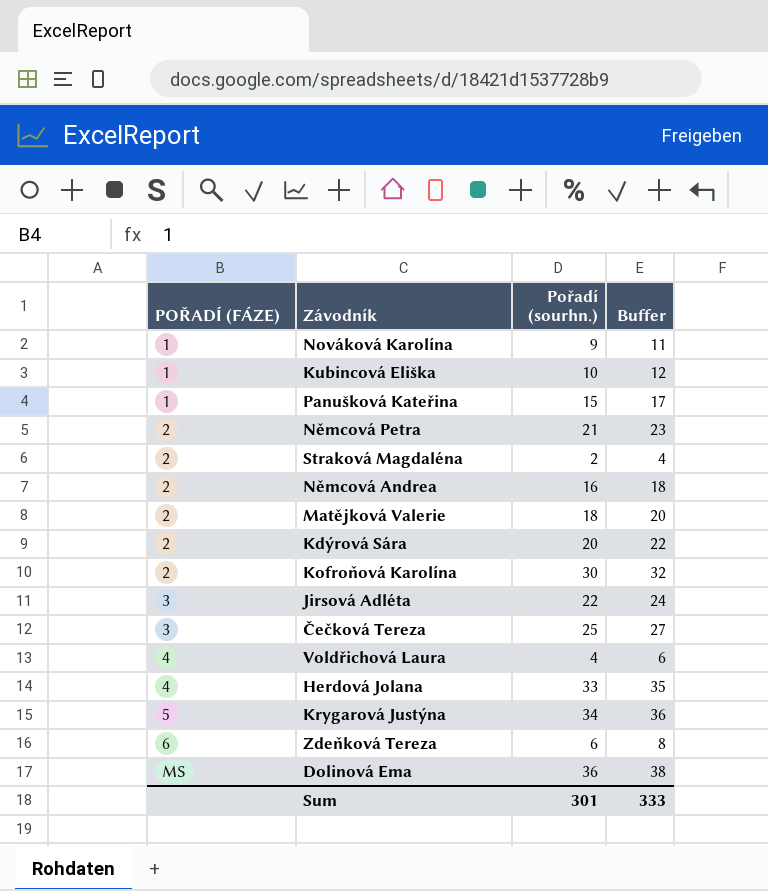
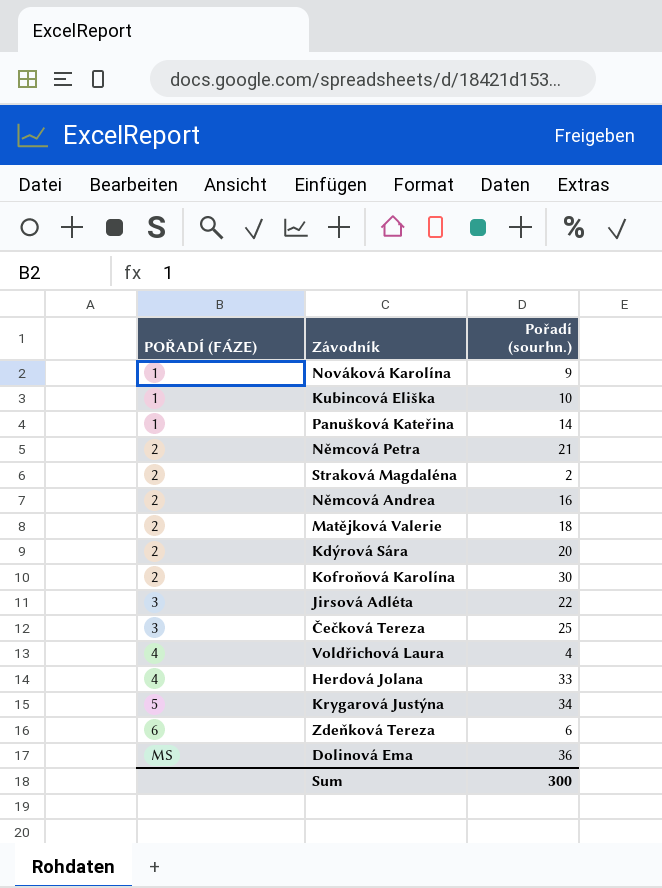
column Buffer | formula: [Pořadí (sourhn.)] + 2 -> none
Panušková Kateřina | Pořadí (sourhn.): 15 -> 14
Sum | Pořadí (sourhn.): 301 -> 300

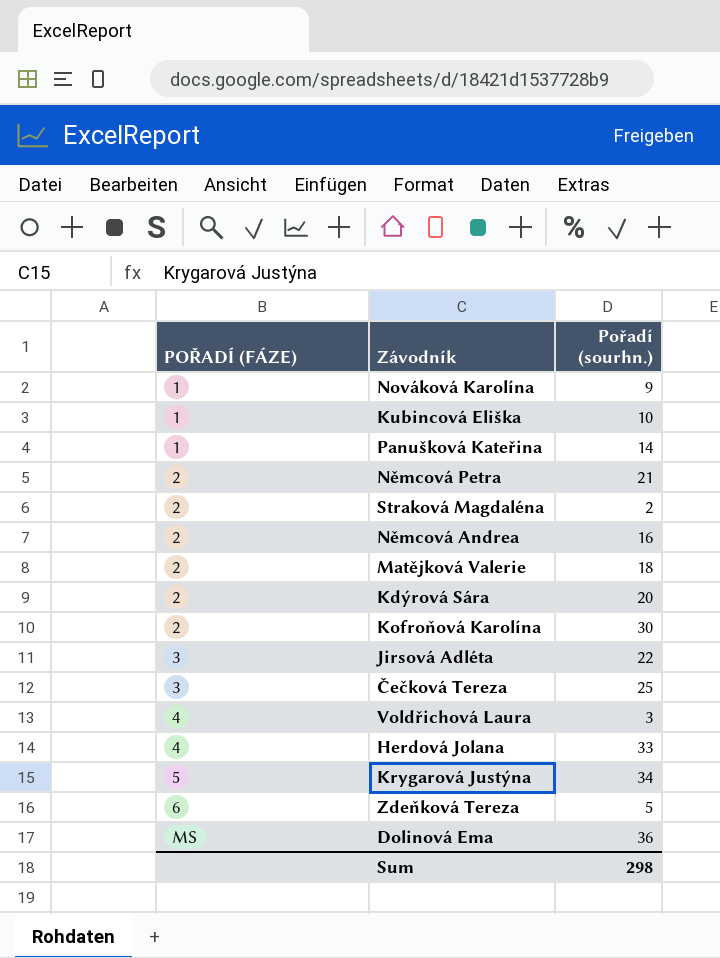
Voldřichová Laura | Pořadí (sourhn.): 4 -> 3
Zdeňková Tereza | Pořadí (sourhn.): 6 -> 5
Sum | Pořadí (sourhn.): 300 -> 298

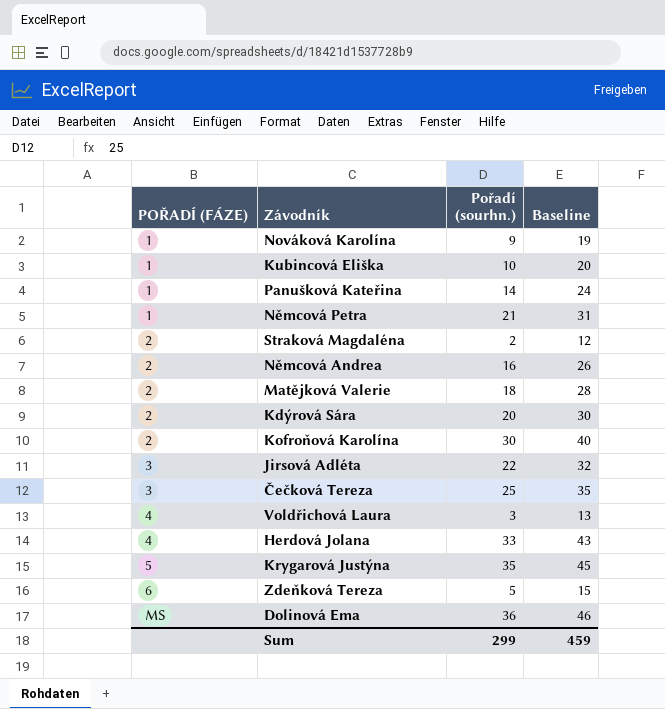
column Baseline | formula: none -> [Pořadí (sourhn.)] + 10
Němcová Petra | POŘADÍ (FÁZE): 2 -> 1
Krygarová Justýna | Pořadí (sourhn.): 34 -> 35
Sum | Pořadí (sourhn.): 298 -> 299

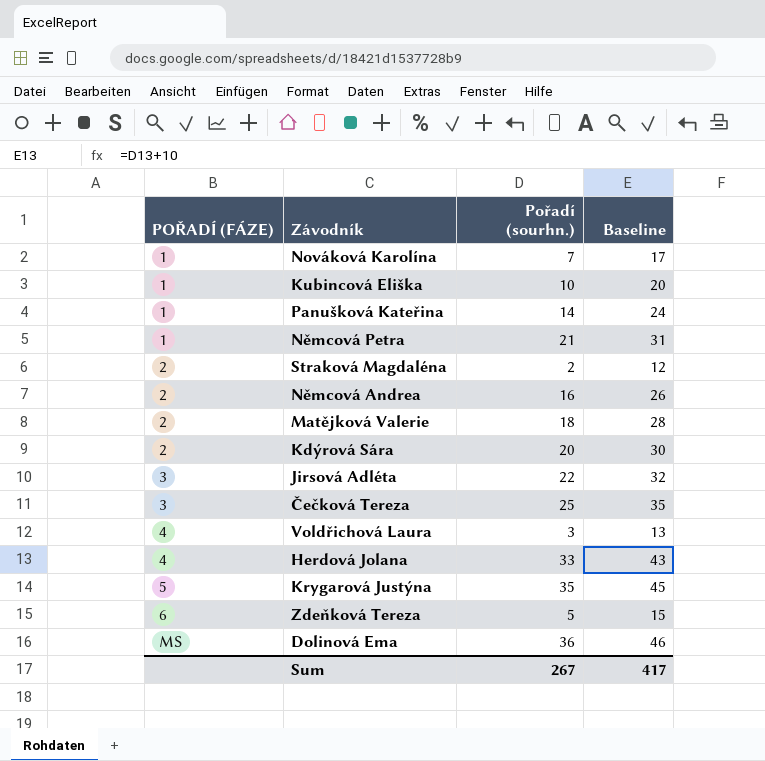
row Kofroňová Karolína: 2 | 30 | 40 -> none
Nováková Karolína | Pořadí (sourhn.): 9 -> 7
Nováková Karolína | Baseline: 19 -> 17
Sum | Pořadí (sourhn.): 299 -> 267
Sum | Baseline: 459 -> 417

